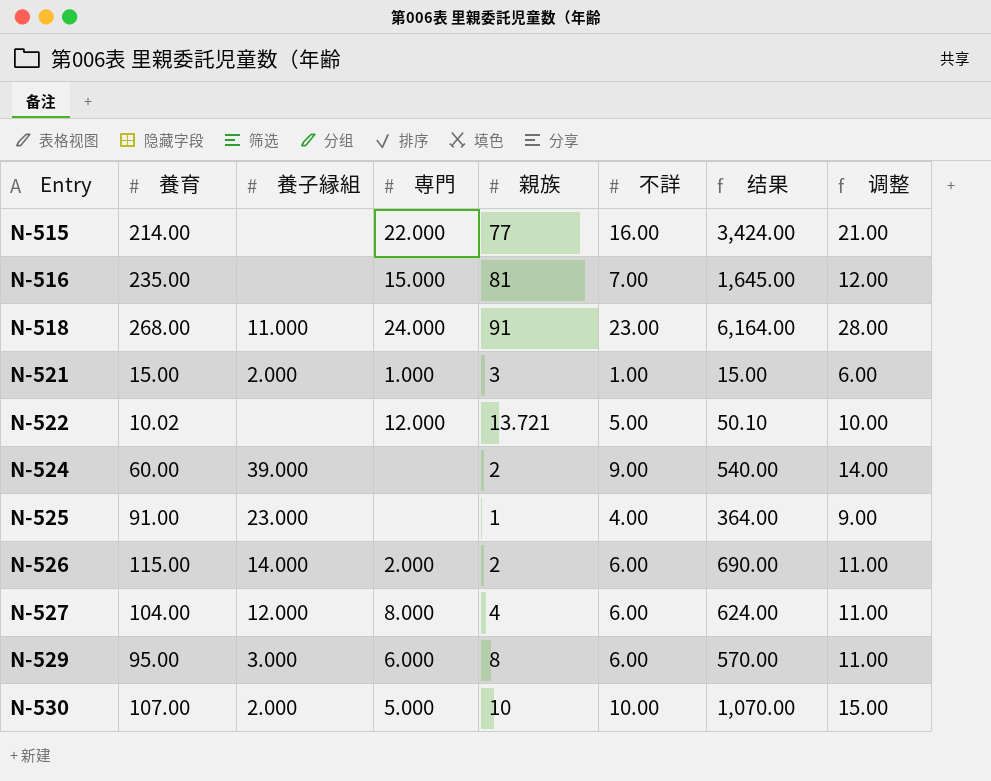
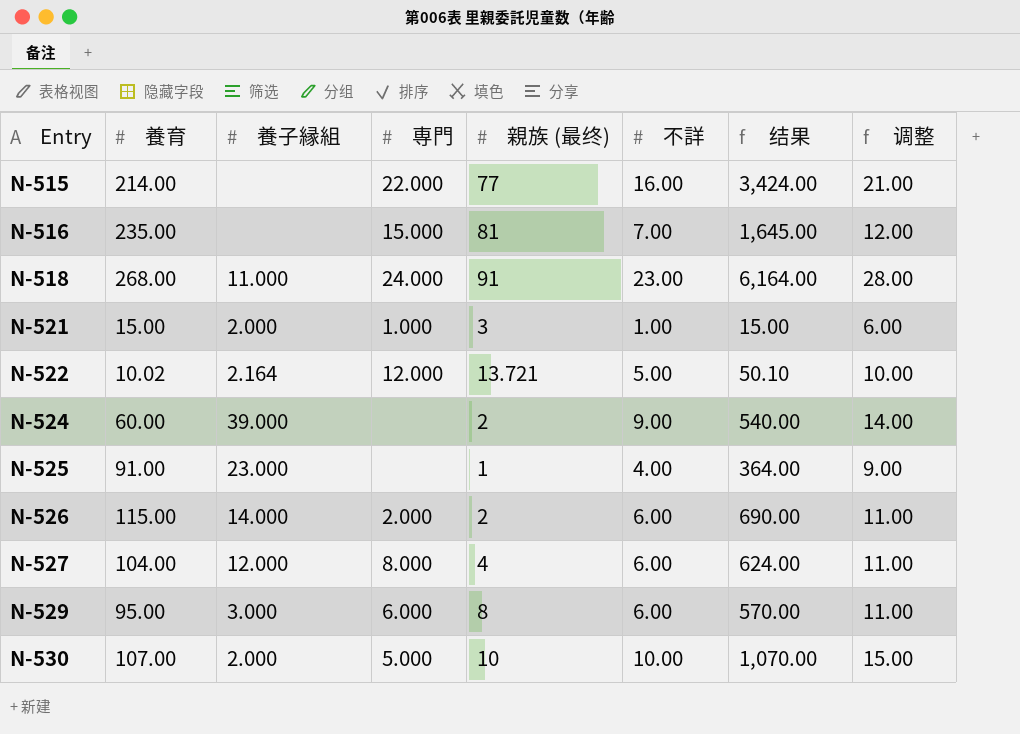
column name: 親族 -> 親族 (最终)
N-522 | 養子縁組: none -> 2.164

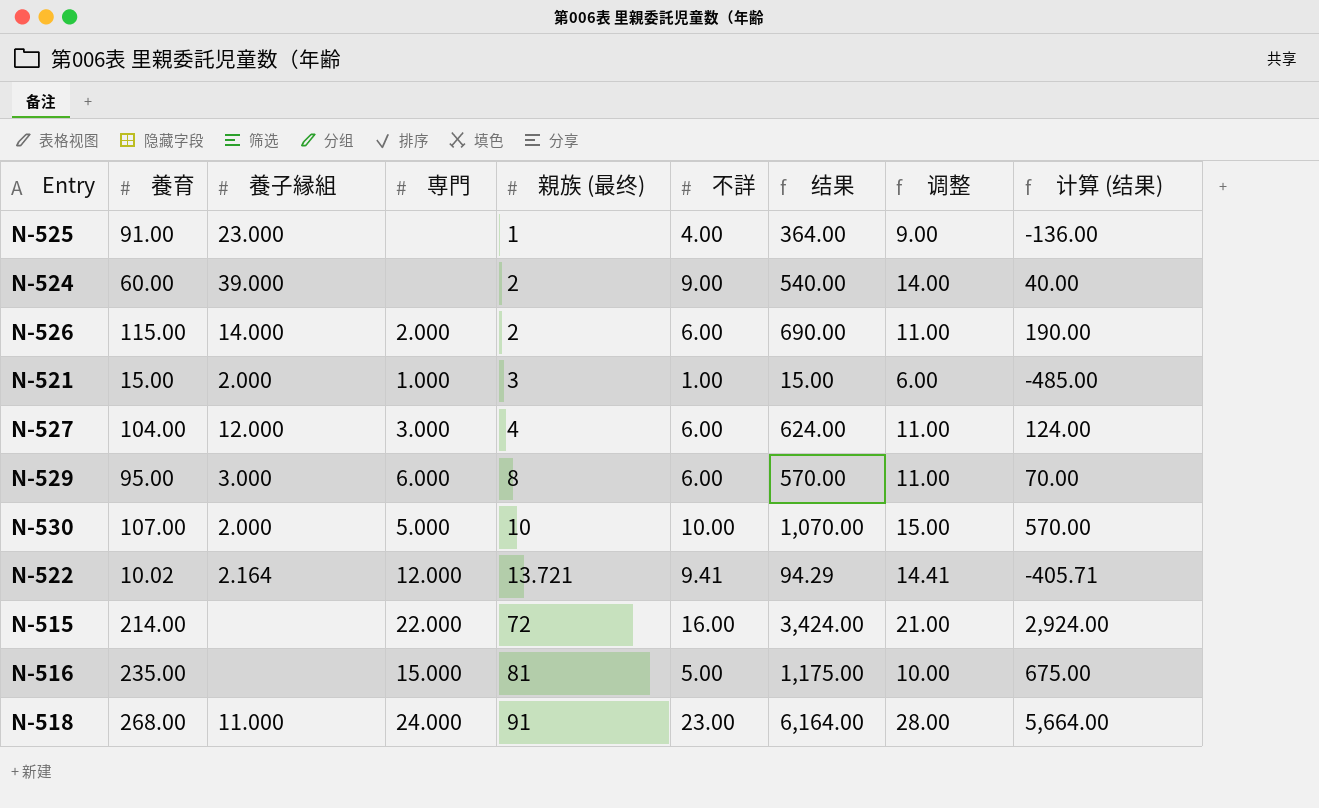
row order: Entry ascending -> 親族 (最终) ascending
column 计算 (结果) | formula: none -> [结果] - 500
N-527 | 専門: 8.000 -> 3.000
N-522 | 不詳: 5.00 -> 9.41
N-522 | 结果: 50.10 -> 94.29
N-522 | 调整: 10.00 -> 14.41
N-515 | 親族 (最终): 77 -> 72
N-516 | 不詳: 7.00 -> 5.00
N-516 | 结果: 1,645.00 -> 1,175.00
N-516 | 调整: 12.00 -> 10.00

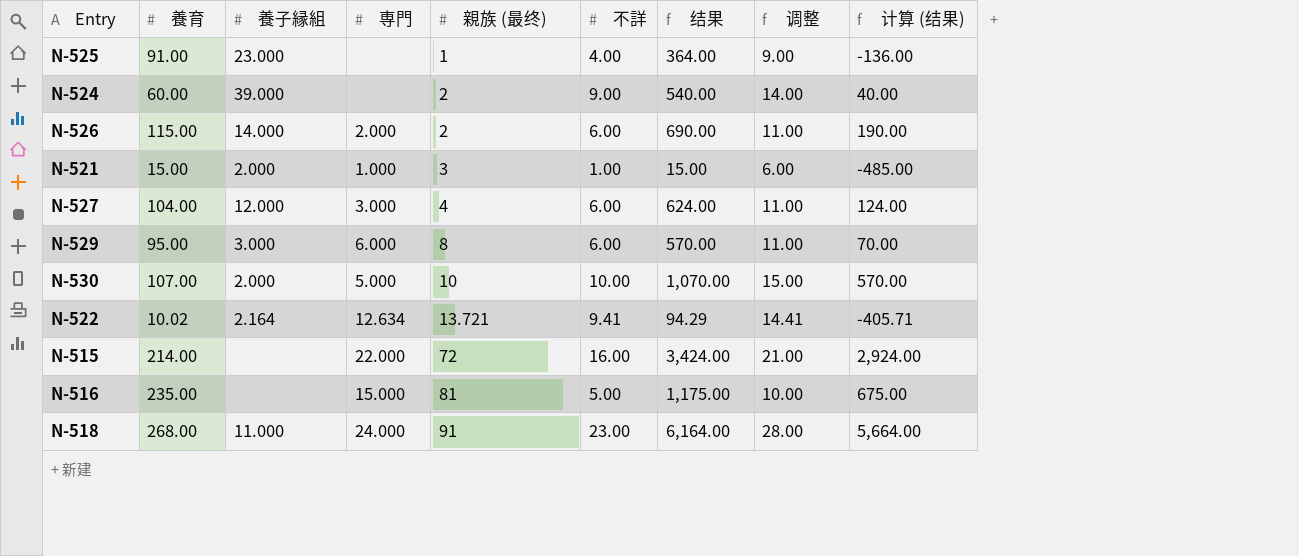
N-522 | 専門: 12.000 -> 12.634

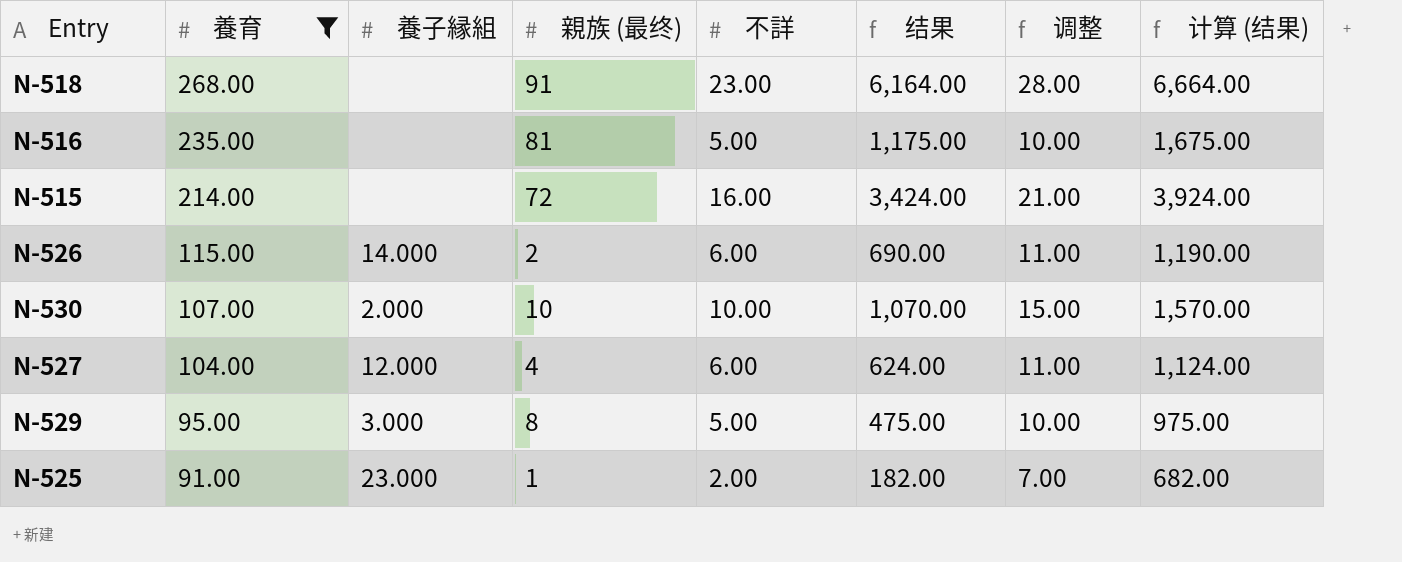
filter: none -> 養育 >= 91.00
row order: 親族 (最终) ascending -> 養育 descending
column 専門 | position: 4 -> none
column 计算 (结果) | formula: [结果] - 500 -> [结果] + 500
N-518 | 養子縁組: 11.000 -> none
N-529 | 不詳: 6.00 -> 5.00
N-529 | 结果: 570.00 -> 475.00
N-529 | 调整: 11.00 -> 10.00
N-525 | 不詳: 4.00 -> 2.00
N-525 | 结果: 364.00 -> 182.00
N-525 | 调整: 9.00 -> 7.00

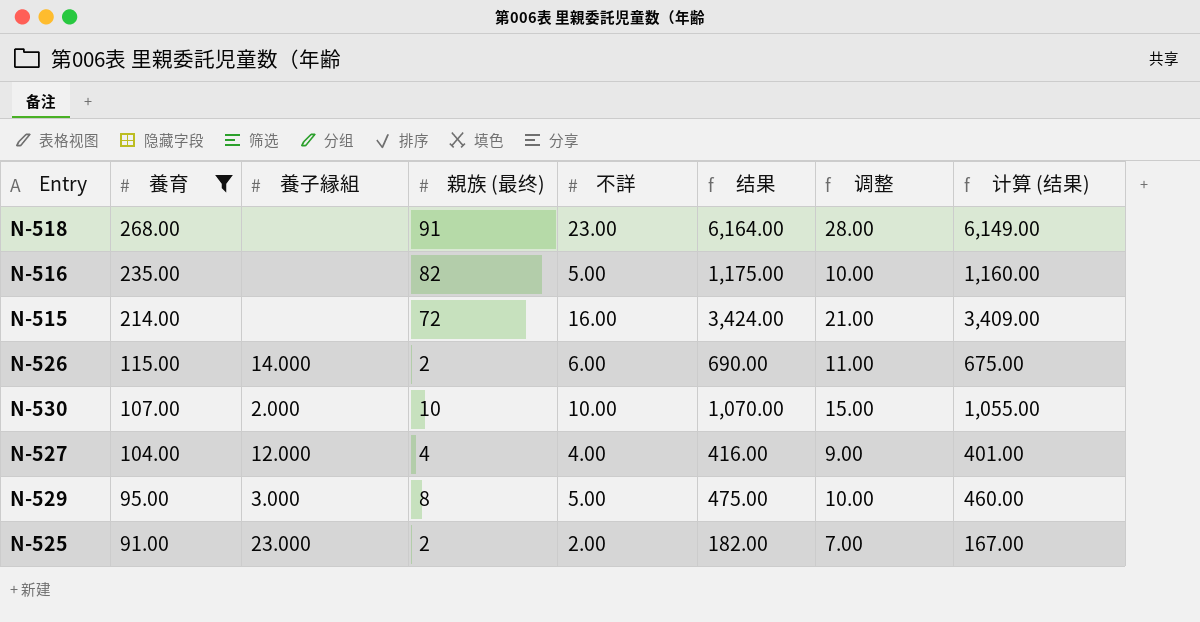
column 计算 (结果) | formula: [结果] + 500 -> [结果] - 15
N-516 | 親族 (最终): 81 -> 82
N-527 | 不詳: 6.00 -> 4.00
N-527 | 结果: 624.00 -> 416.00
N-527 | 调整: 11.00 -> 9.00
N-525 | 親族 (最终): 1 -> 2

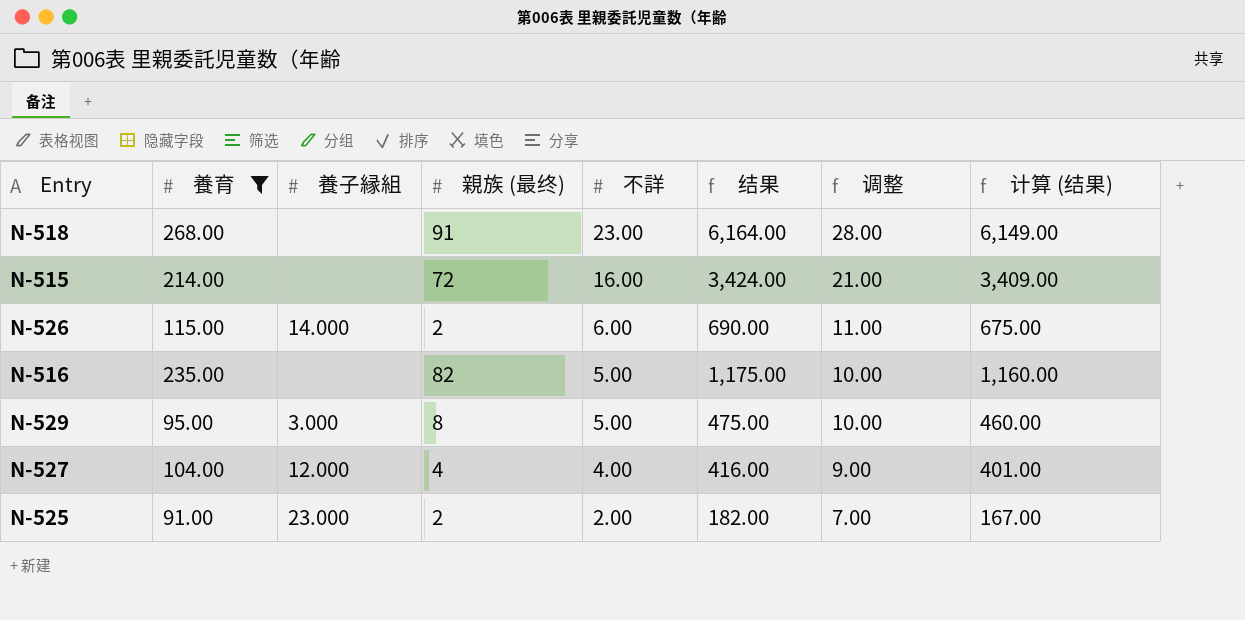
row order: 養育 descending -> 不詳 descending
row N-530: 107.00 | 2.000 | 10 | 10.00 | 1,070.00 | 15.00 | 1,055.00 -> none

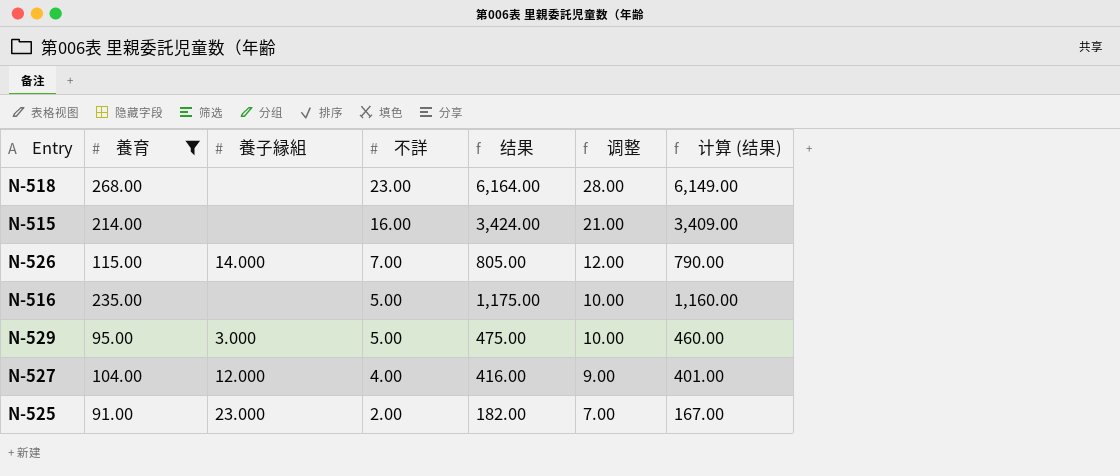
column 親族 (最终) | position: 4 -> none
N-526 | 不詳: 6.00 -> 7.00
N-526 | 结果: 690.00 -> 805.00
N-526 | 调整: 11.00 -> 12.00
N-526 | 计算 (结果): 675.00 -> 790.00

